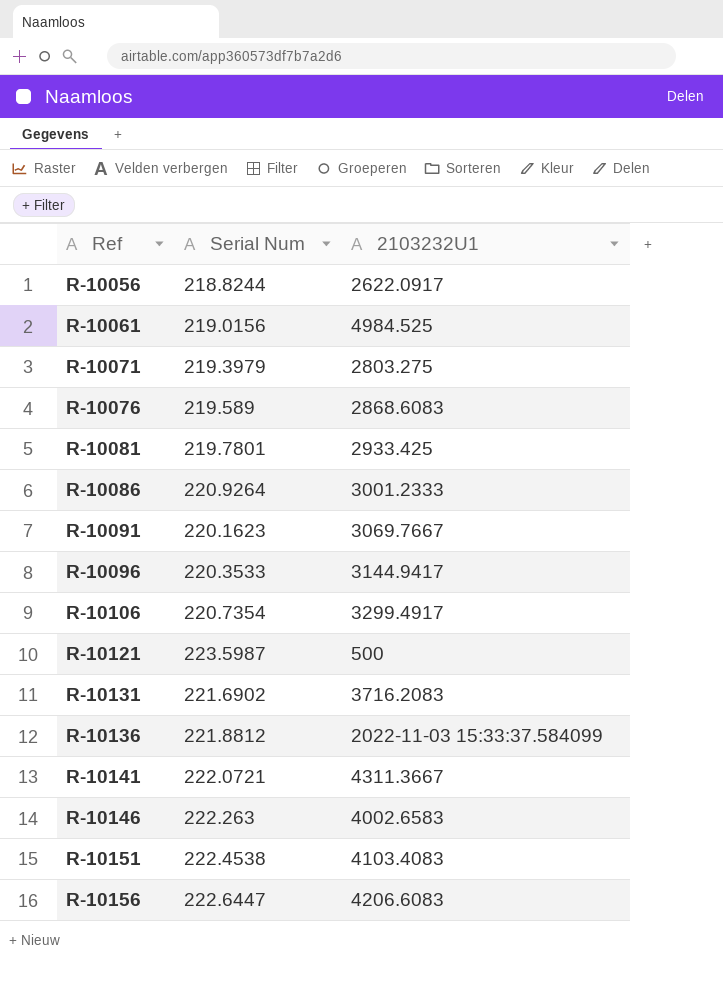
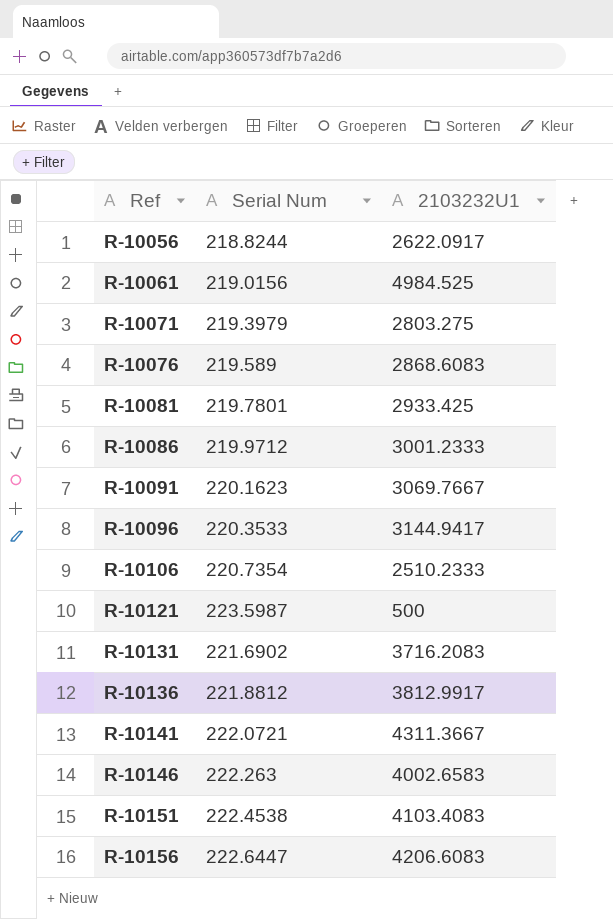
R-10086 | Serial Num: 220.9264 -> 219.9712
R-10106 | 2103232U1: 3299.4917 -> 2510.2333
R-10136 | 2103232U1: 2022-11-03 15:33:37.584099 -> 3812.9917

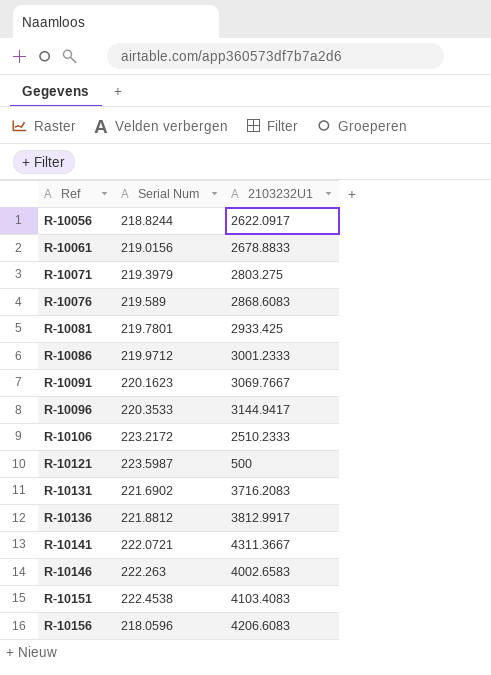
R-10061 | 2103232U1: 4984.525 -> 2678.8833
R-10106 | Serial Num: 220.7354 -> 223.2172
R-10156 | Serial Num: 222.6447 -> 218.0596

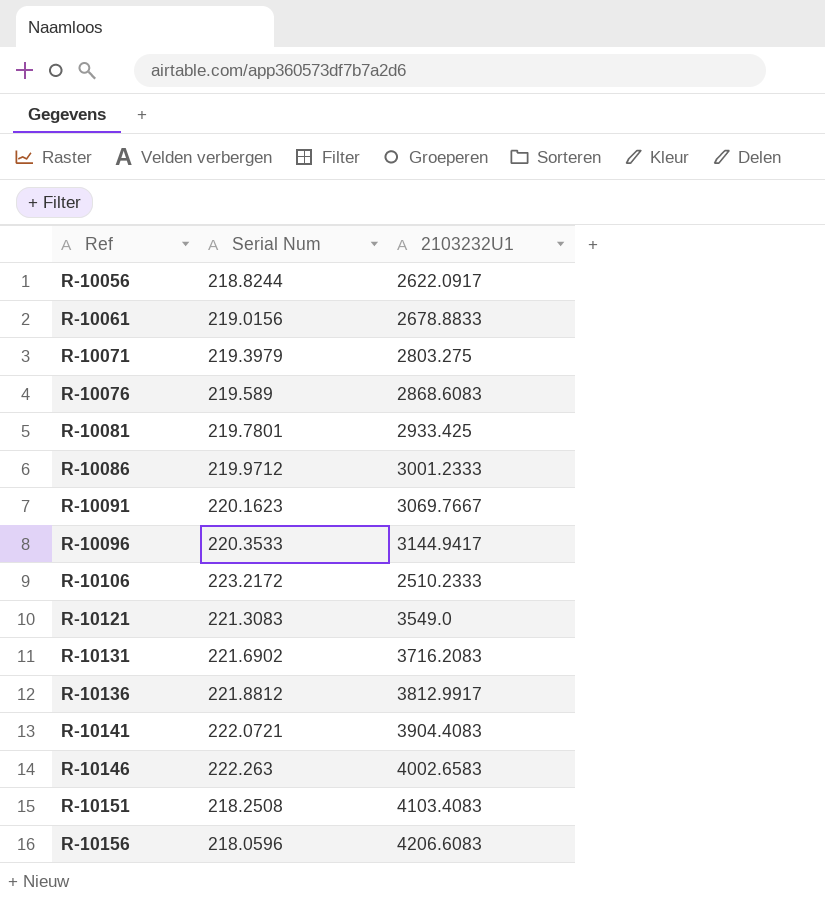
R-10121 | Serial Num: 223.5987 -> 221.3083
R-10121 | 2103232U1: 500 -> 3549.0
R-10141 | 2103232U1: 4311.3667 -> 3904.4083
R-10151 | Serial Num: 222.4538 -> 218.2508

